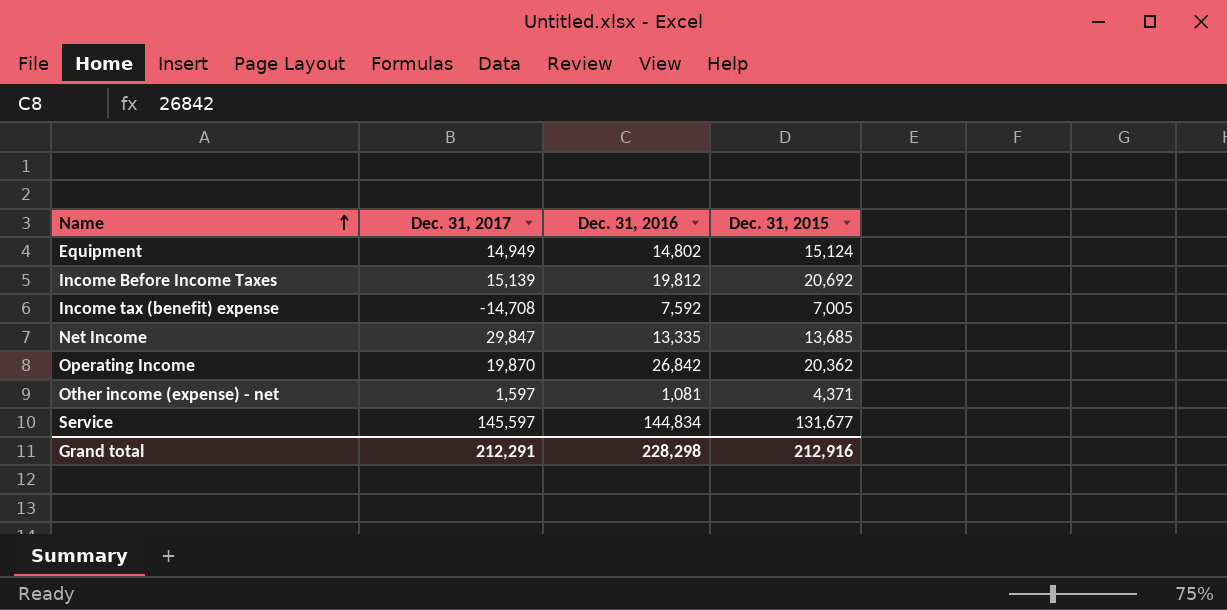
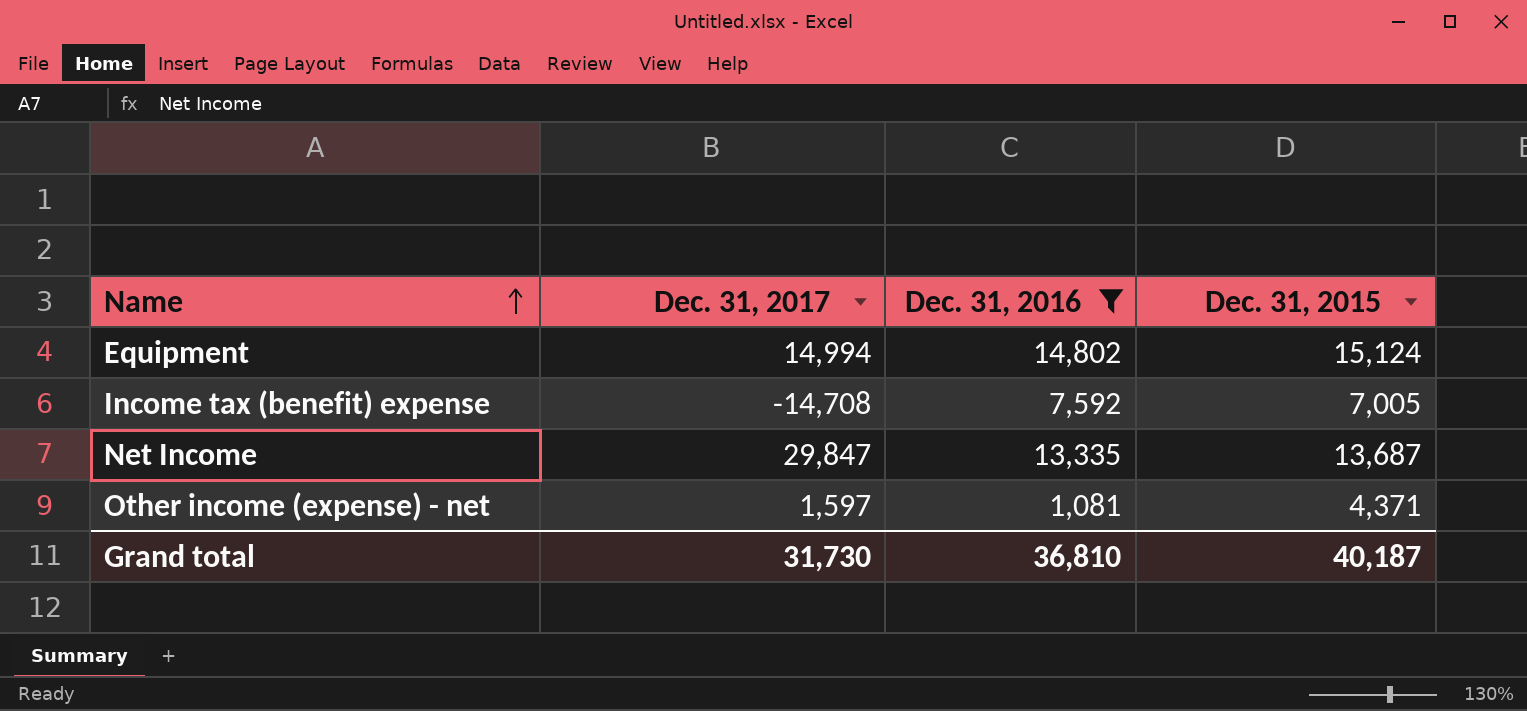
filter: none -> Dec. 31, 2016 <= 14,802
Equipment | Dec. 31, 2017: 14,949 -> 14,994
Net Income | Dec. 31, 2015: 13,685 -> 13,687
Grand total | Dec. 31, 2017: 212,291 -> 31,730
Grand total | Dec. 31, 2016: 228,298 -> 36,810
Grand total | Dec. 31, 2015: 212,916 -> 40,187

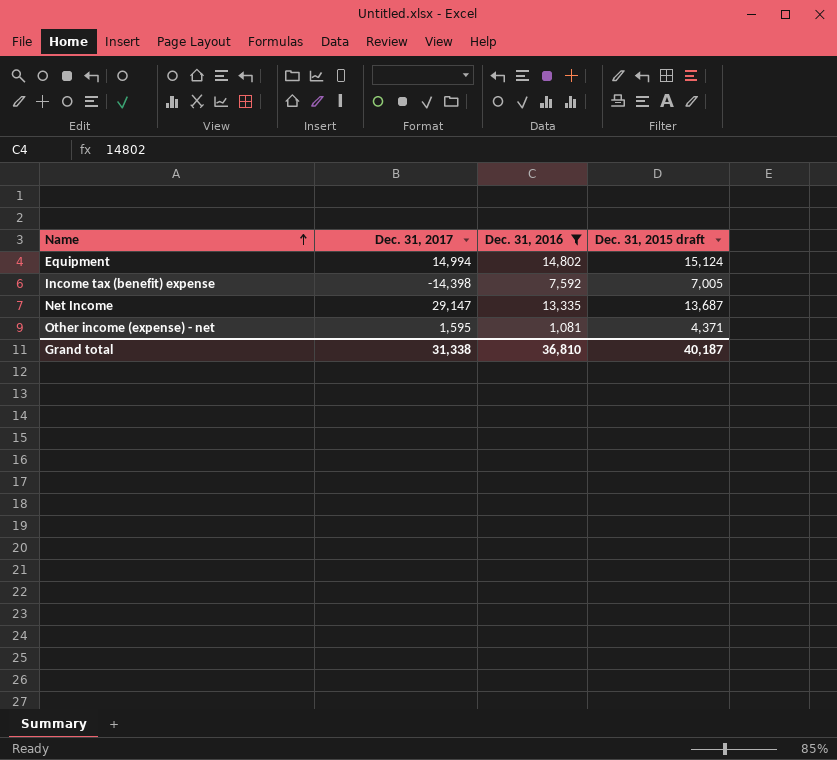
column name: Dec. 31, 2015 -> Dec. 31, 2015 draft
Income tax (benefit) expense | Dec. 31, 2017: -14,708 -> -14,398
Net Income | Dec. 31, 2017: 29,847 -> 29,147
Other income (expense) - net | Dec. 31, 2017: 1,597 -> 1,595
Grand total | Dec. 31, 2017: 31,730 -> 31,338

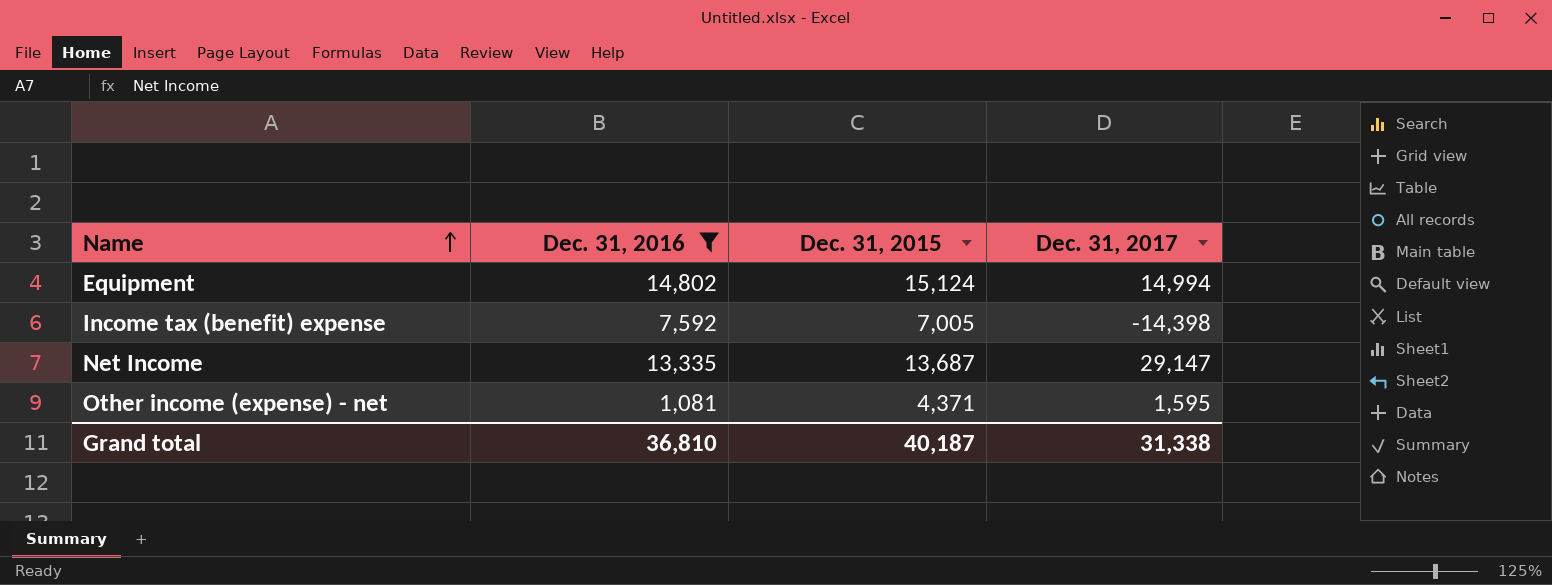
column name: Dec. 31, 2015 draft -> Dec. 31, 2015
column Dec. 31, 2017 | position: 2 -> 4

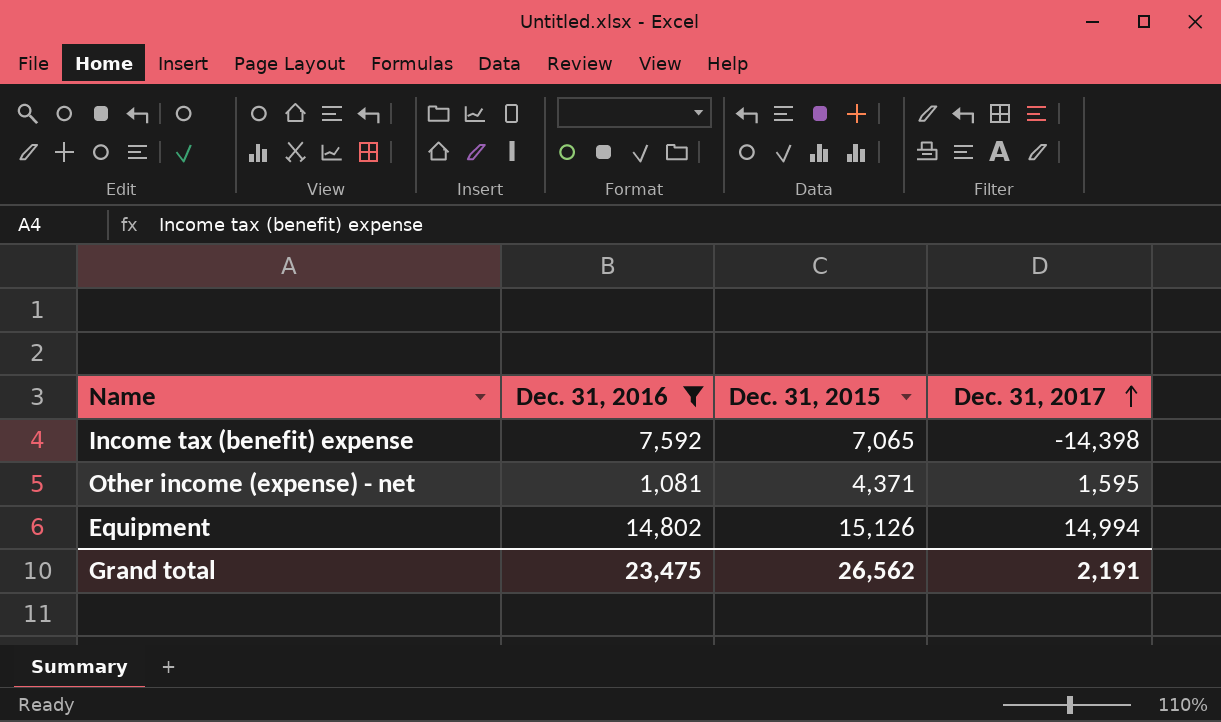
row order: Name ascending -> Dec. 31, 2017 ascending
row Net Income: 13,335 | 13,687 | 29,147 -> none
Income tax (benefit) expense | Dec. 31, 2015: 7,005 -> 7,065
Equipment | Dec. 31, 2015: 15,124 -> 15,126
Grand total | Dec. 31, 2016: 36,810 -> 23,475
Grand total | Dec. 31, 2015: 40,187 -> 26,562
Grand total | Dec. 31, 2017: 31,338 -> 2,191

